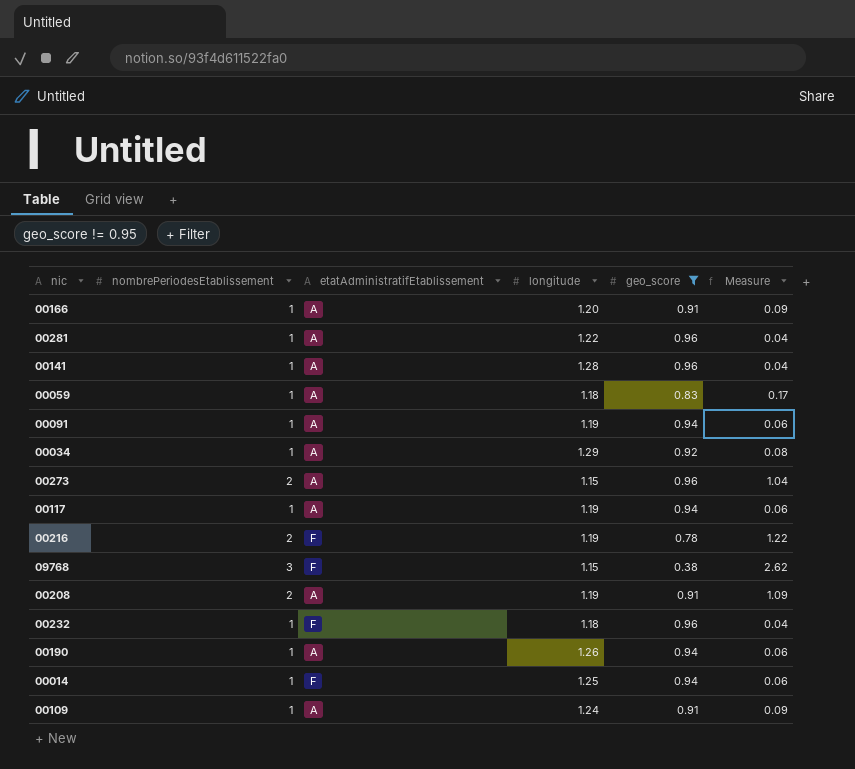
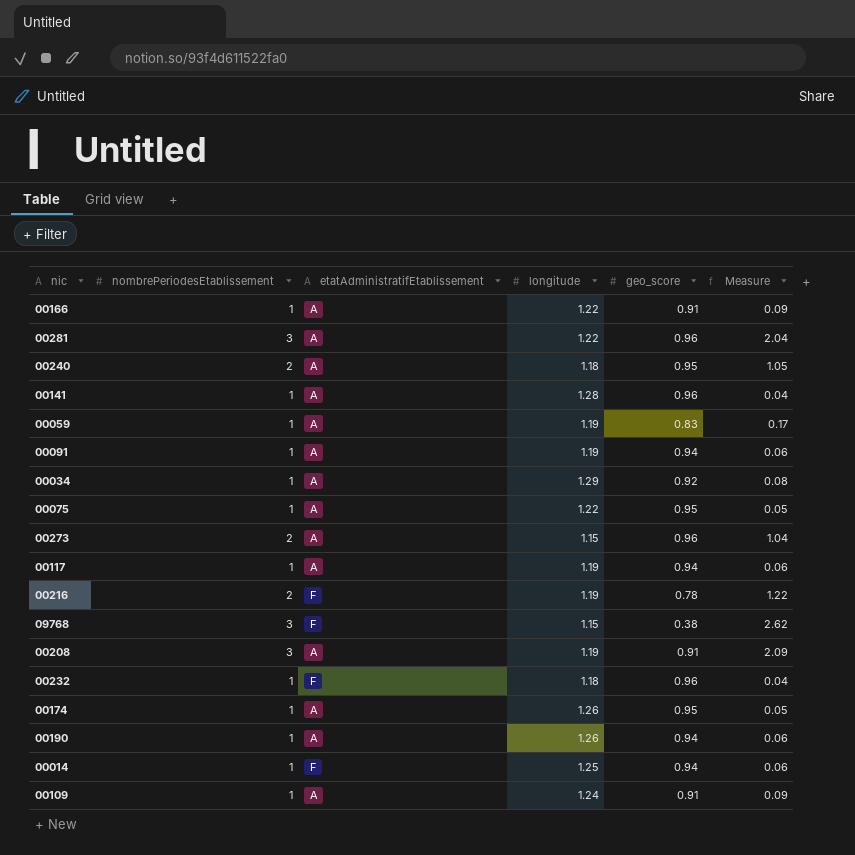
filter: geo_score != 0.95 -> none
00166 | longitude: 1.20 -> 1.22
00281 | nombrePeriodesEtablissement: 1 -> 3
00281 | Measure: 0.04 -> 2.04
00059 | longitude: 1.18 -> 1.19
00208 | nombrePeriodesEtablissement: 2 -> 3
00208 | Measure: 1.09 -> 2.09

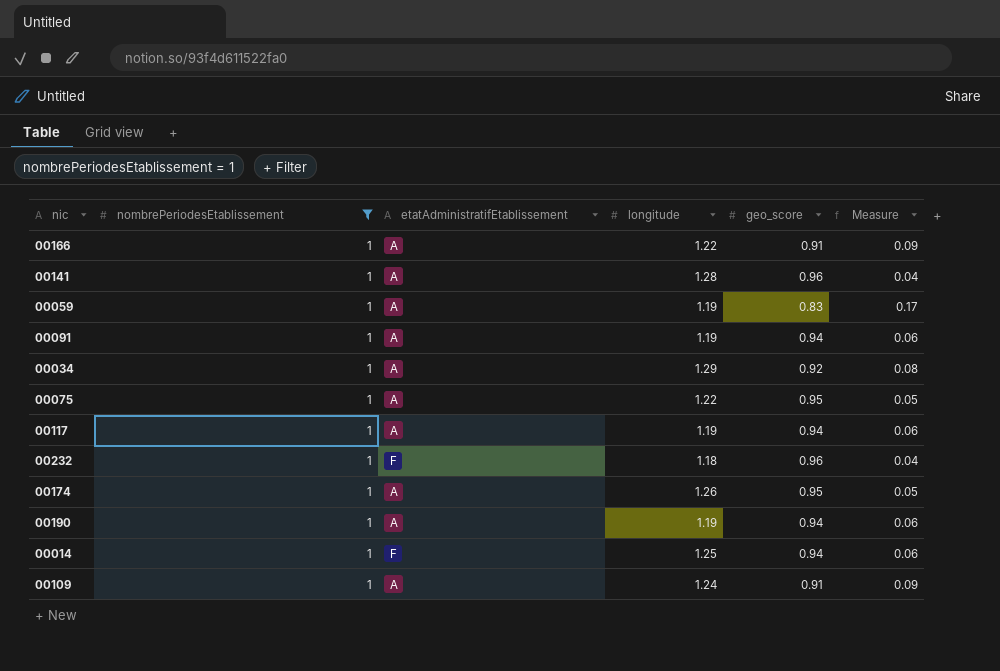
filter: none -> nombrePeriodesEtablissement = 1
00190 | longitude: 1.26 -> 1.19

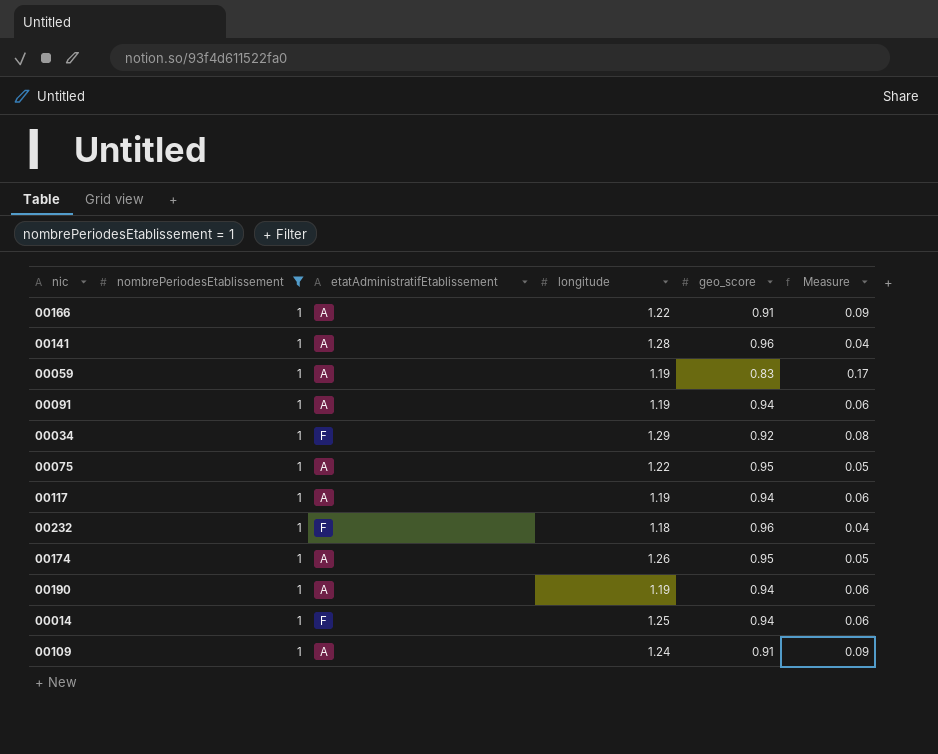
00034 | etatAdministratifEtablissement: A -> F

